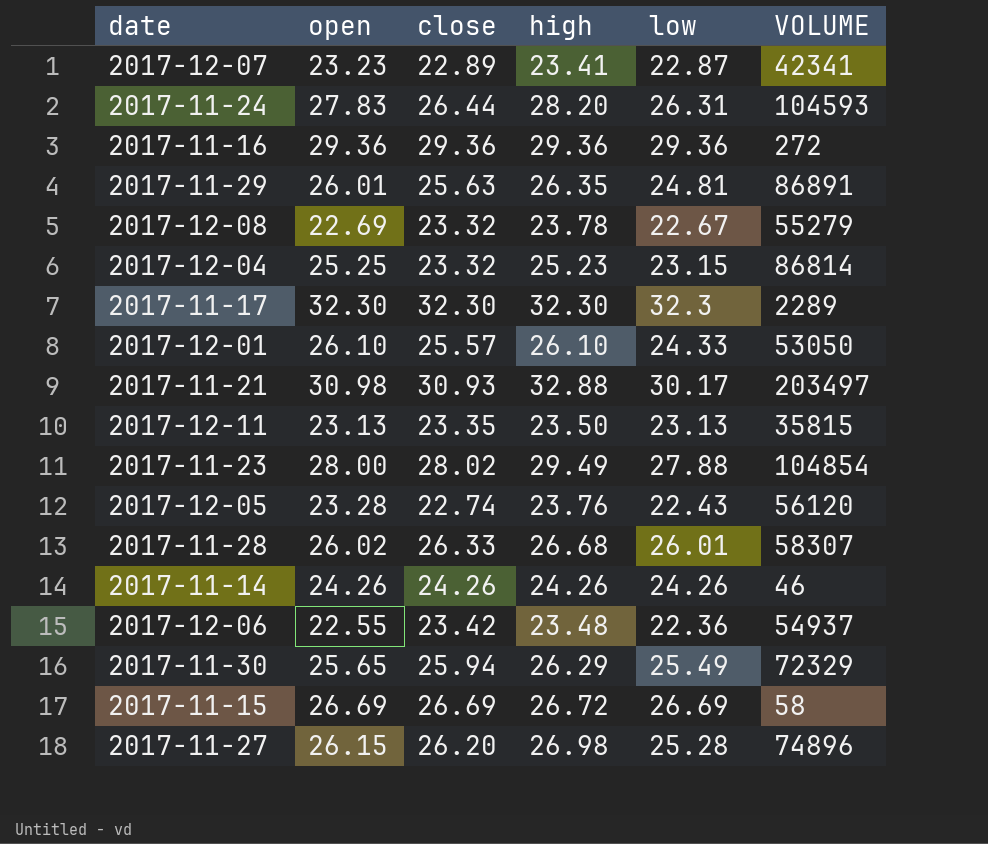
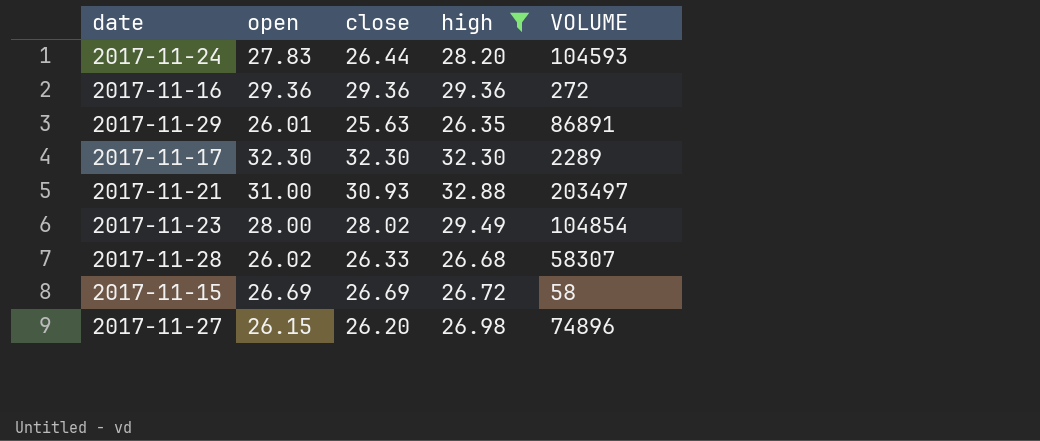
filter: none -> high >= 26.35
column low | position: 5 -> none
2017-11-21 | open: 30.98 -> 31.00

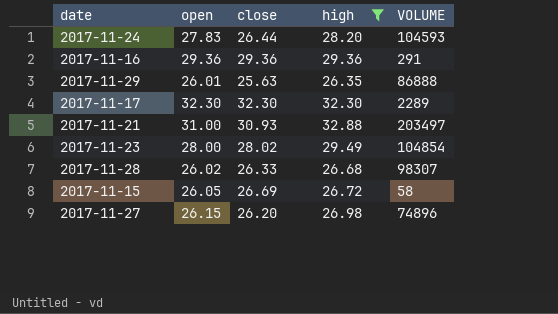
2017-11-16 | VOLUME: 272 -> 291
2017-11-29 | VOLUME: 86891 -> 86888
2017-11-28 | VOLUME: 58307 -> 98307
2017-11-15 | open: 26.69 -> 26.05

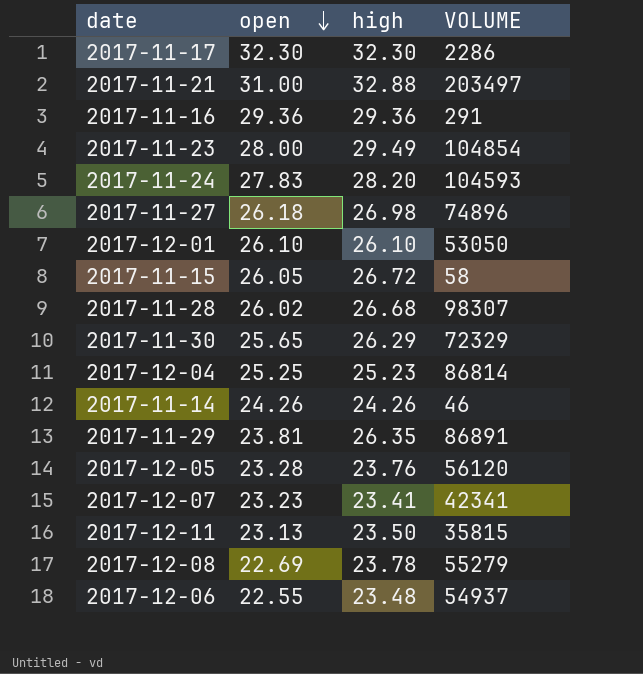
filter: high >= 26.35 -> none
row order: none -> open descending
column close | position: 3 -> none
2017-11-17 | VOLUME: 2289 -> 2286
2017-11-27 | open: 26.15 -> 26.18
2017-11-29 | open: 26.01 -> 23.81
2017-11-29 | VOLUME: 86888 -> 86891

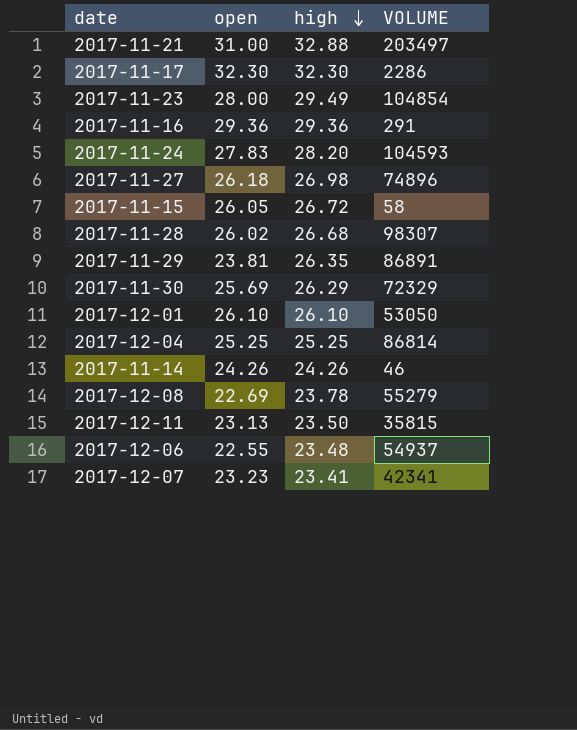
row order: open descending -> high descending
row 2017-12-05: 23.28 | 23.76 | 56120 -> none
2017-11-30 | open: 25.65 -> 25.69
2017-12-04 | high: 25.23 -> 25.25

